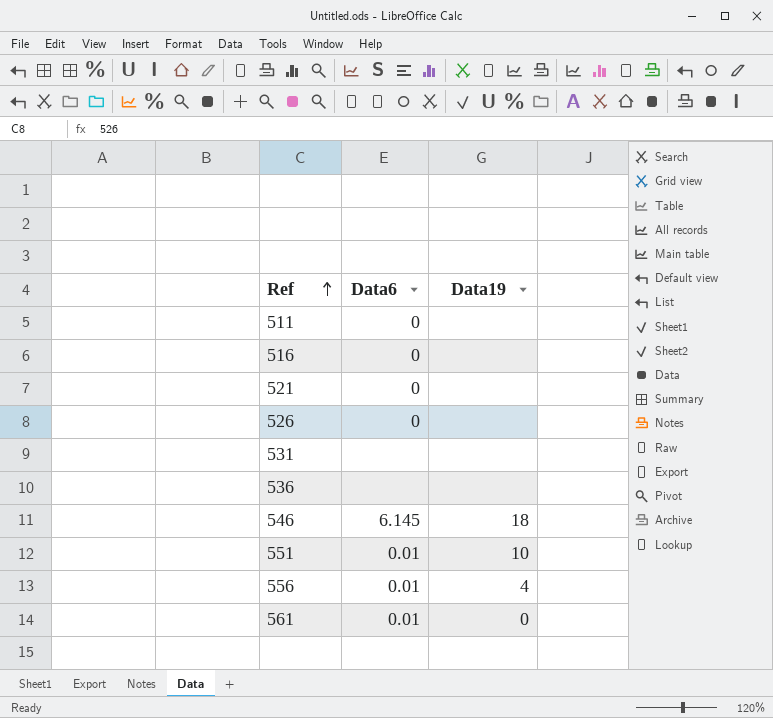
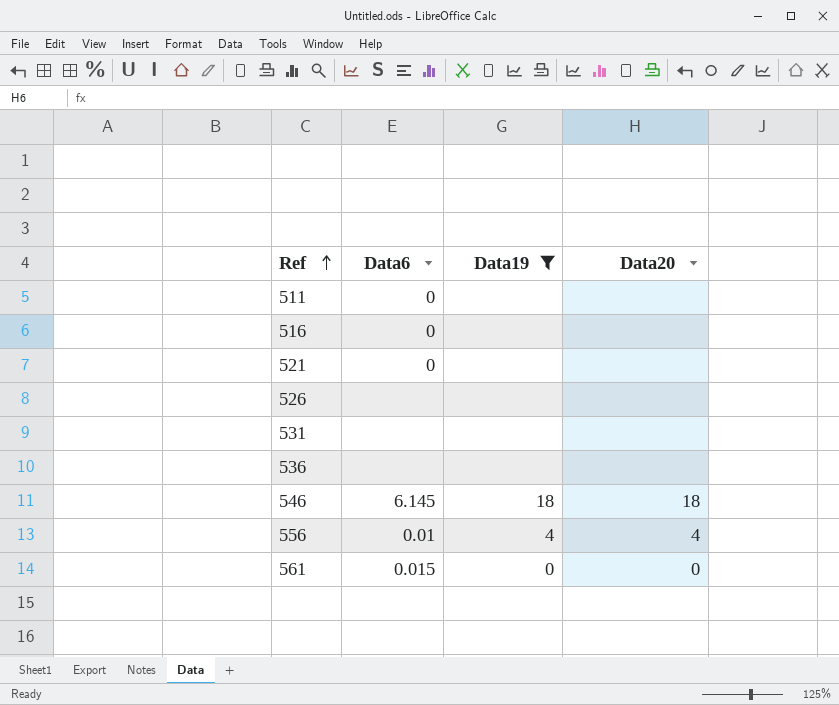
filter: none -> Data19 != 10
column Data20 | position: none -> 4
526 | Data6: 0 -> none
561 | Data6: 0.01 -> 0.015

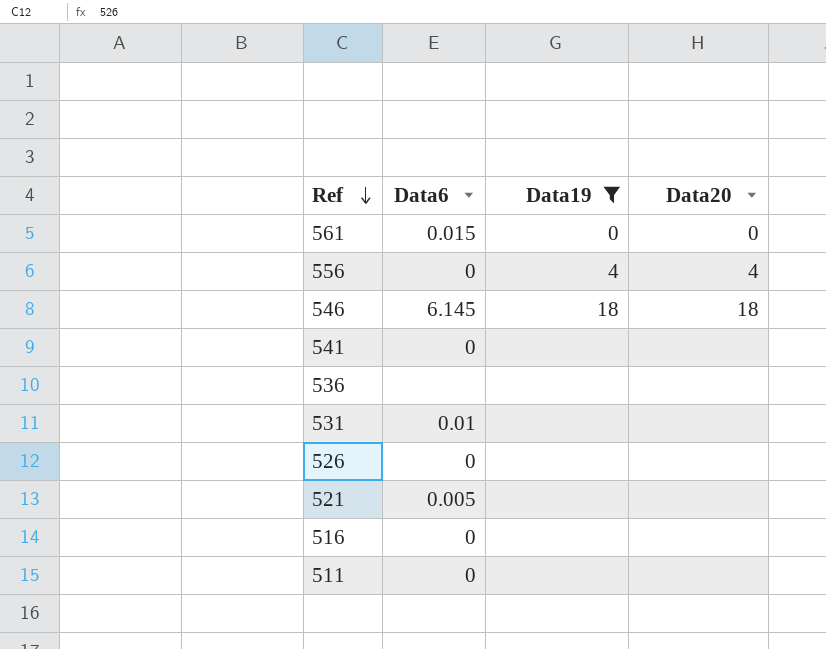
row order: Ref ascending -> Ref descending
556 | Data6: 0.01 -> 0
row 541: none -> 0 | none | none
531 | Data6: none -> 0.01
526 | Data6: none -> 0
521 | Data6: 0 -> 0.005

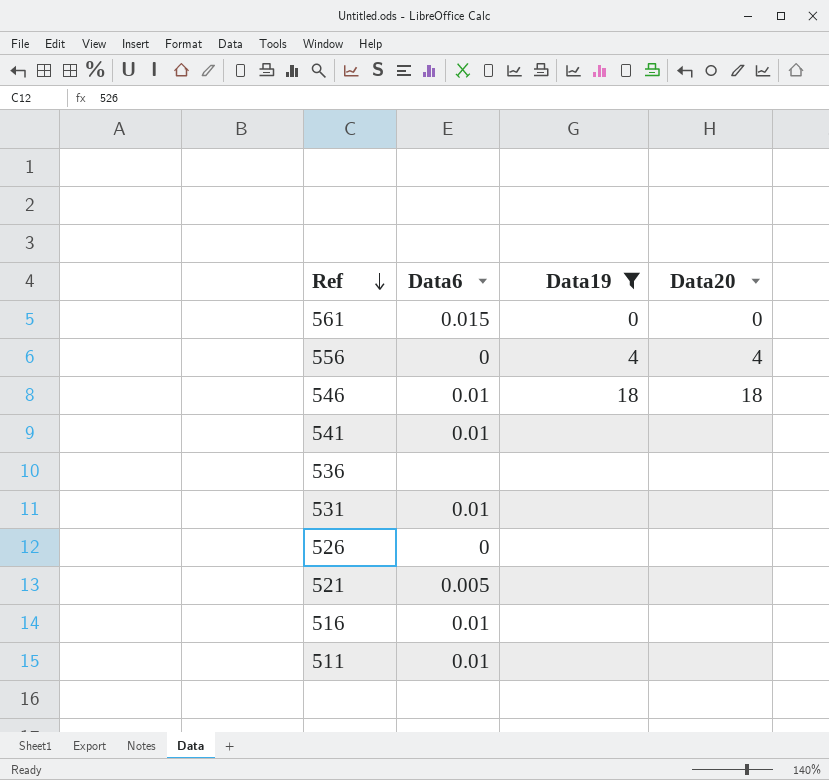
546 | Data6: 6.145 -> 0.01
541 | Data6: 0 -> 0.01
516 | Data6: 0 -> 0.01
511 | Data6: 0 -> 0.01

